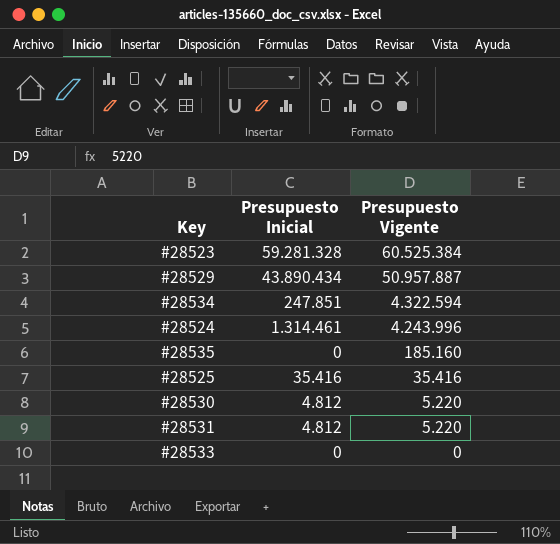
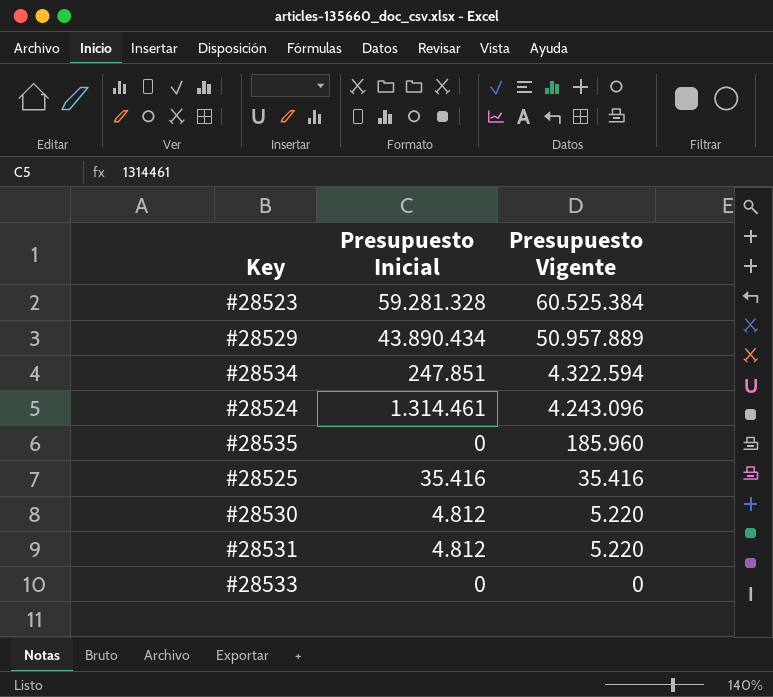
#28529 | Presupuesto Vigente: 50.957.887 -> 50.957.889
#28524 | Presupuesto Vigente: 4.243.996 -> 4.243.096
#28535 | Presupuesto Vigente: 185.160 -> 185.960

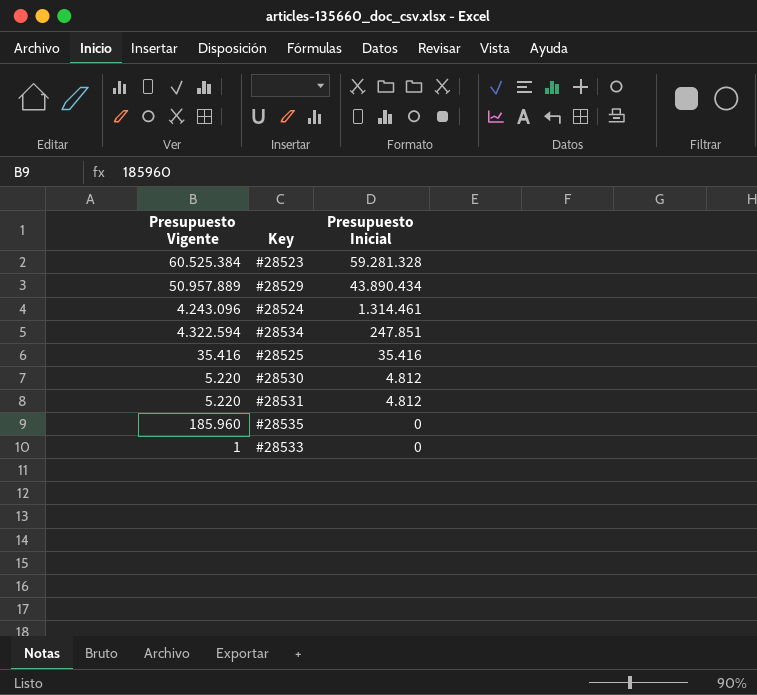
row order: Presupuesto Vigente descending -> Presupuesto Inicial descending
column Presupuesto Vigente | position: 3 -> 1
#28533 | Presupuesto Vigente: 0 -> 1

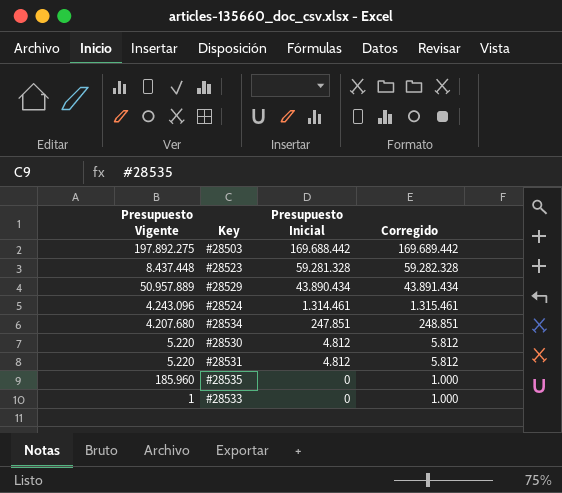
column Corregido | formula: none -> [Presupuesto Inicial] + 1000
row #28525: 35.416 | 35.416 -> none
row #28503: none -> 197.892.275 | 169.688.442 | 169.689.442
#28523 | Presupuesto Vigente: 60.525.384 -> 8.437.448
#28534 | Presupuesto Vigente: 4.322.594 -> 4.207.680

